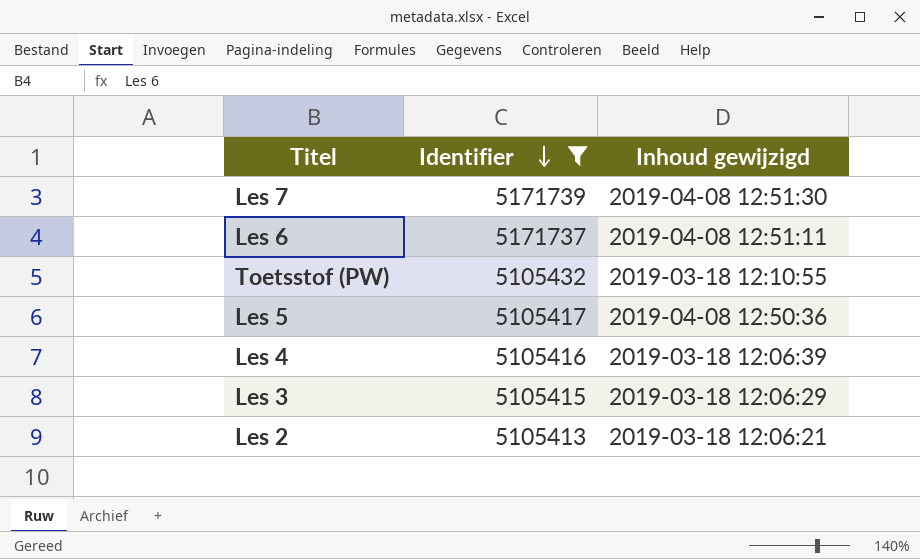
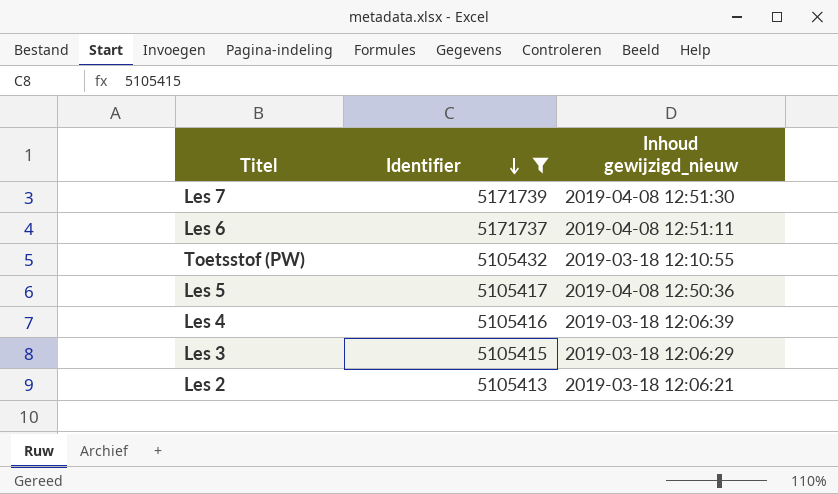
column name: Inhoud gewijzigd -> Inhoud gewijzigd_nieuw

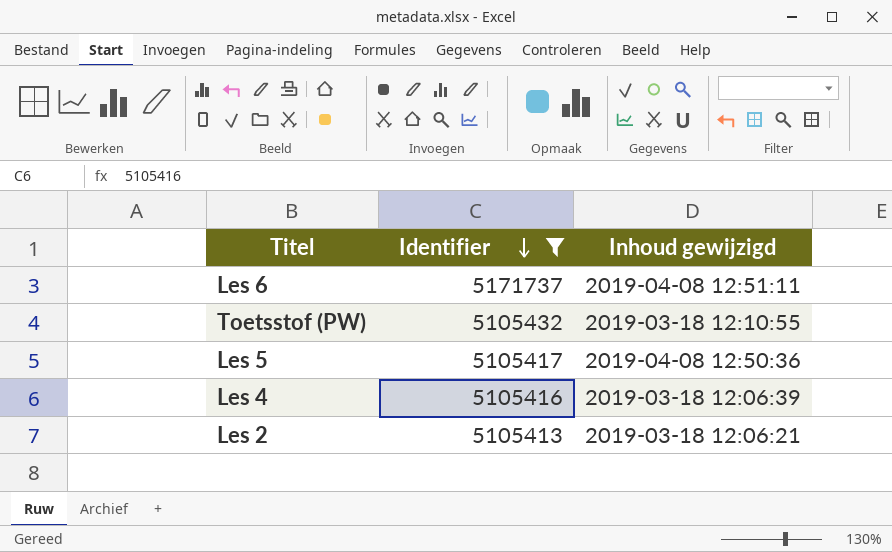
column name: Inhoud gewijzigd_nieuw -> Inhoud gewijzigd
row Les 7: 5171739 | 2019-04-08 12:51:30 -> none
row Les 3: 5105415 | 2019-03-18 12:06:29 -> none

